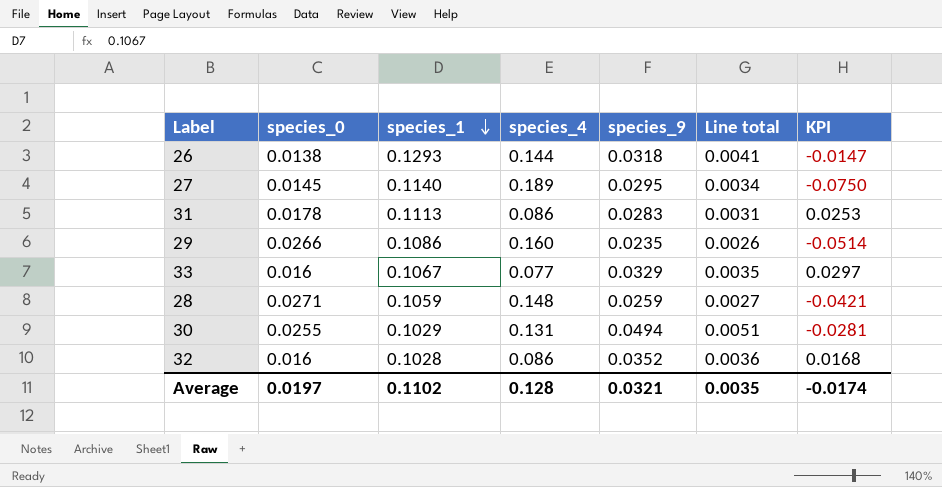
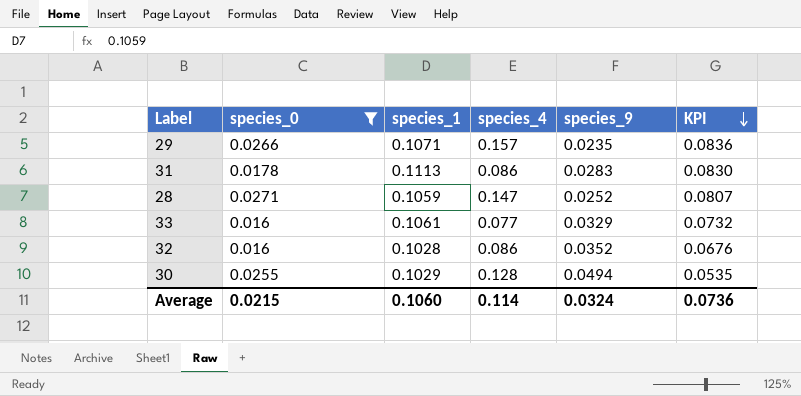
filter: none -> species_0 >= 0.016
row order: species_1 descending -> KPI descending
column Line total | formula: [species_1] * [species_9] -> none
column KPI | formula: [species_1] - [species_4] -> [species_1] - [species_9]
29 | species_1: 0.1086 -> 0.1071
29 | species_4: 0.160 -> 0.157
28 | species_4: 0.148 -> 0.147
28 | species_9: 0.0259 -> 0.0252
33 | species_1: 0.1067 -> 0.1061
30 | species_4: 0.131 -> 0.128
Average | species_0: 0.0197 -> 0.0215
Average | species_1: 0.1102 -> 0.1060
Average | species_4: 0.128 -> 0.114
Average | species_9: 0.0321 -> 0.0324
Average | KPI: -0.0174 -> 0.0736

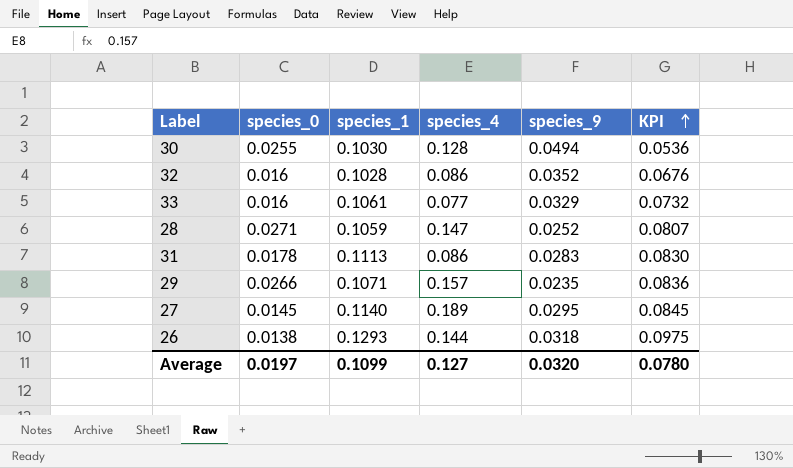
filter: species_0 >= 0.016 -> none
row order: KPI descending -> KPI ascending
30 | species_1: 0.1029 -> 0.1030
30 | KPI: 0.0535 -> 0.0536
Average | species_0: 0.0215 -> 0.0197
Average | species_1: 0.1060 -> 0.1099
Average | species_4: 0.114 -> 0.127
Average | species_9: 0.0324 -> 0.0320
Average | KPI: 0.0736 -> 0.0780

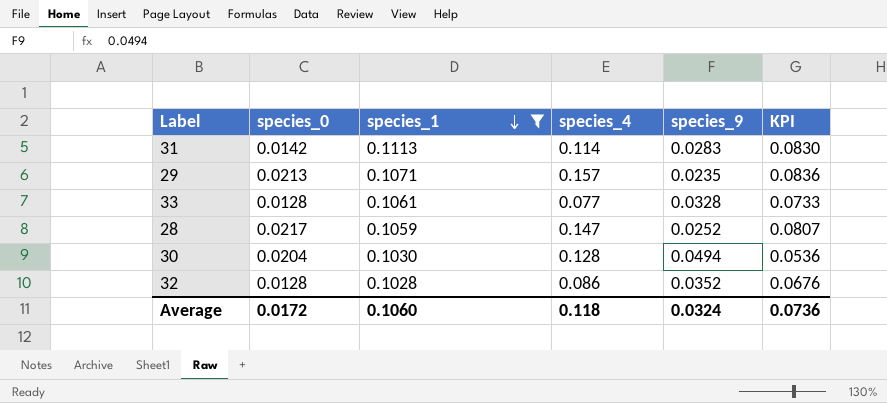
filter: none -> species_1 <= 0.1113
row order: KPI ascending -> species_1 descending
31 | species_0: 0.0178 -> 0.0142
31 | species_4: 0.086 -> 0.114
29 | species_0: 0.0266 -> 0.0213
33 | species_0: 0.016 -> 0.0128
33 | species_9: 0.0329 -> 0.0328
33 | KPI: 0.0732 -> 0.0733
28 | species_0: 0.0271 -> 0.0217
30 | species_0: 0.0255 -> 0.0204
32 | species_0: 0.016 -> 0.0128
Average | species_0: 0.0197 -> 0.0172
Average | species_1: 0.1099 -> 0.1060
Average | species_4: 0.127 -> 0.118
Average | species_9: 0.0320 -> 0.0324
Average | KPI: 0.0780 -> 0.0736

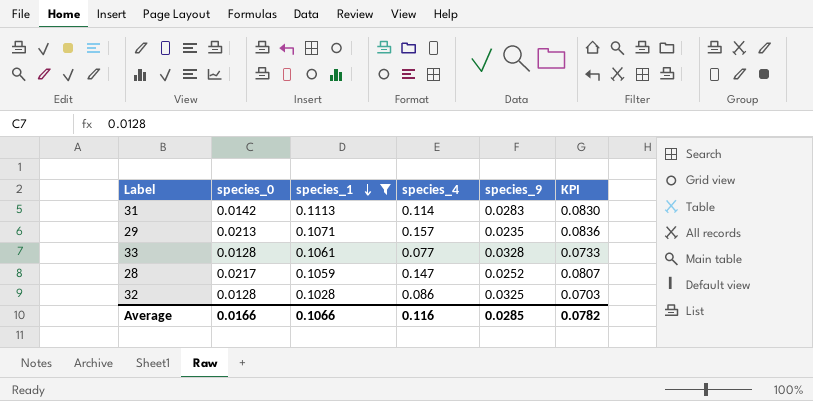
row 30: 0.0204 | 0.1030 | 0.128 | 0.0494 | 0.0536 -> none
32 | species_9: 0.0352 -> 0.0325
32 | KPI: 0.0676 -> 0.0703
Average | species_0: 0.0172 -> 0.0166
Average | species_1: 0.1060 -> 0.1066
Average | species_4: 0.118 -> 0.116
Average | species_9: 0.0324 -> 0.0285
Average | KPI: 0.0736 -> 0.0782

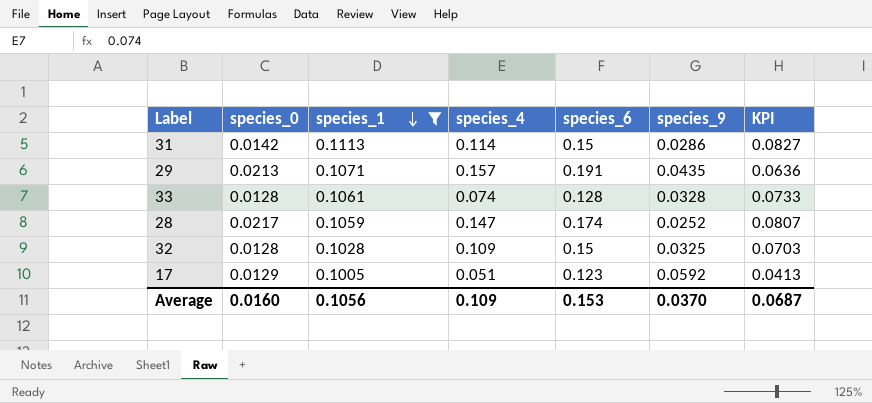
column species_6 | position: none -> 5
31 | species_9: 0.0283 -> 0.0286
31 | KPI: 0.0830 -> 0.0827
29 | species_9: 0.0235 -> 0.0435
29 | KPI: 0.0836 -> 0.0636
33 | species_4: 0.077 -> 0.074
32 | species_4: 0.086 -> 0.109
row 17: none -> 0.0129 | 0.1005 | 0.051 | 0.123 | 0.0592 | 0.0413
Average | species_0: 0.0166 -> 0.0160
Average | species_1: 0.1066 -> 0.1056
Average | species_4: 0.116 -> 0.109
Average | species_9: 0.0285 -> 0.0370
Average | KPI: 0.0782 -> 0.0687

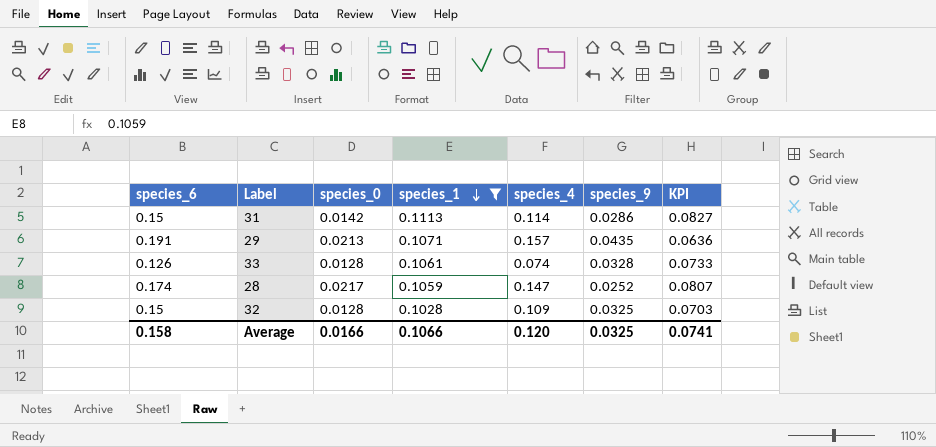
column species_6 | position: 5 -> 1
row 17: 0.0129 | 0.1005 | 0.051 | 0.123 | 0.0592 | 0.0413 -> none
33 | species_6: 0.128 -> 0.126
Average | species_6: 0.153 -> 0.158
Average | species_0: 0.0160 -> 0.0166
Average | species_1: 0.1056 -> 0.1066
Average | species_4: 0.109 -> 0.120
Average | species_9: 0.0370 -> 0.0325
Average | KPI: 0.0687 -> 0.0741

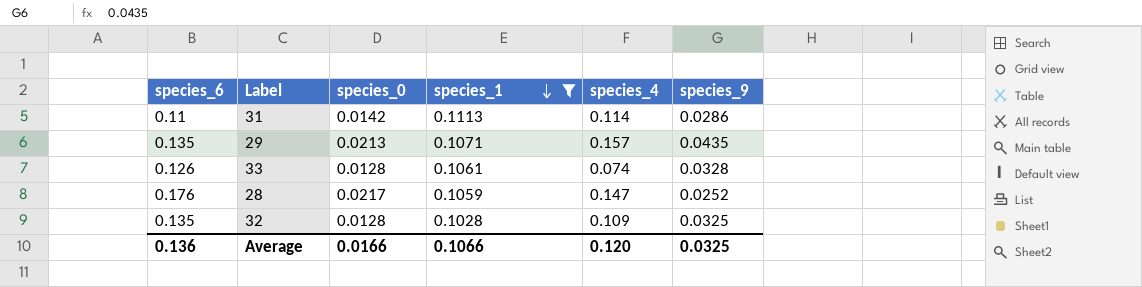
column KPI | formula: [species_1] - [species_9] -> none
31 | species_6: 0.15 -> 0.11
29 | species_6: 0.191 -> 0.135
28 | species_6: 0.174 -> 0.176
32 | species_6: 0.15 -> 0.135
Average | species_6: 0.158 -> 0.136

